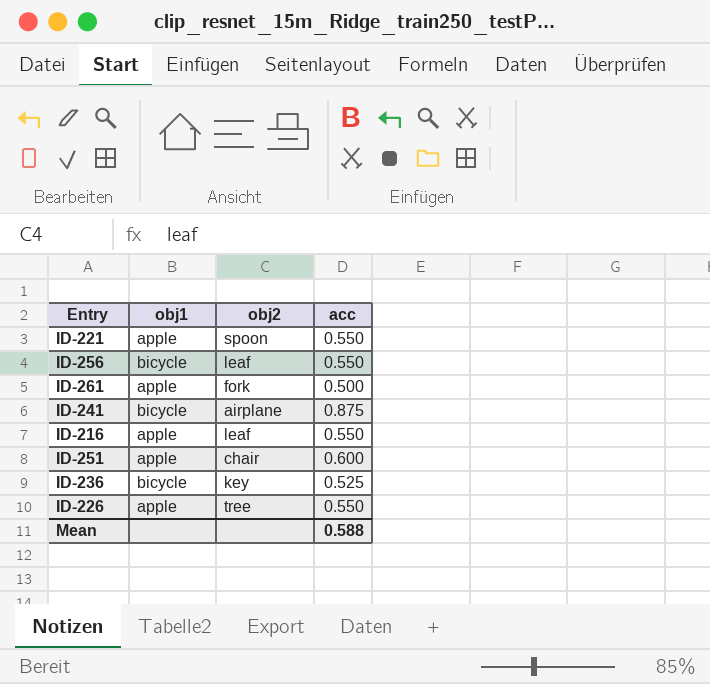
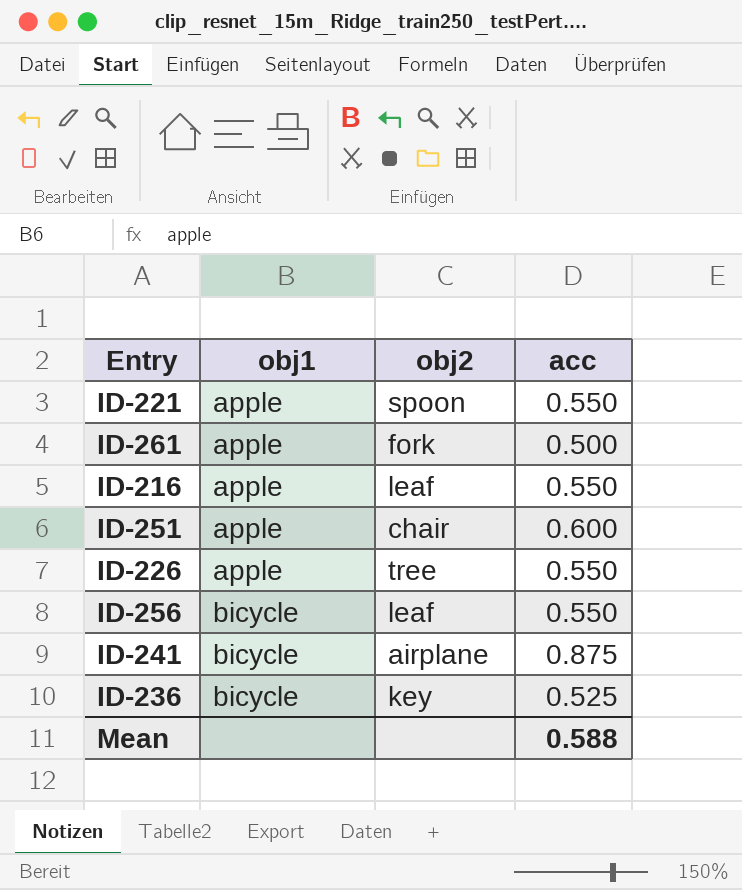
row order: none -> obj1 ascending

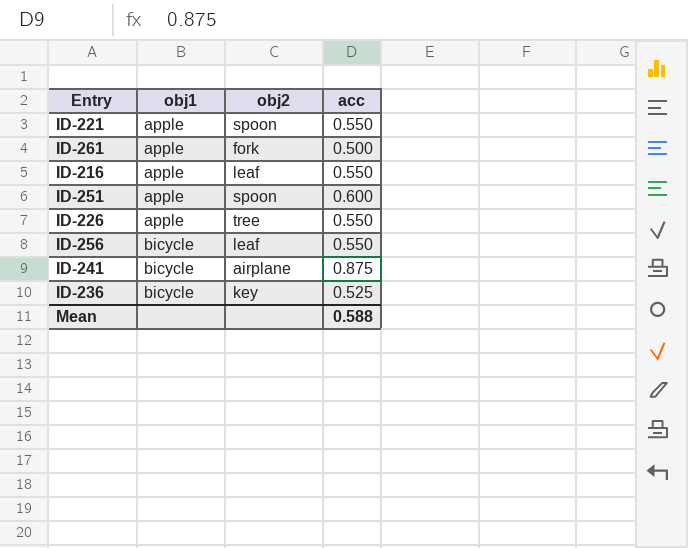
ID-251 | obj2: chair -> spoon

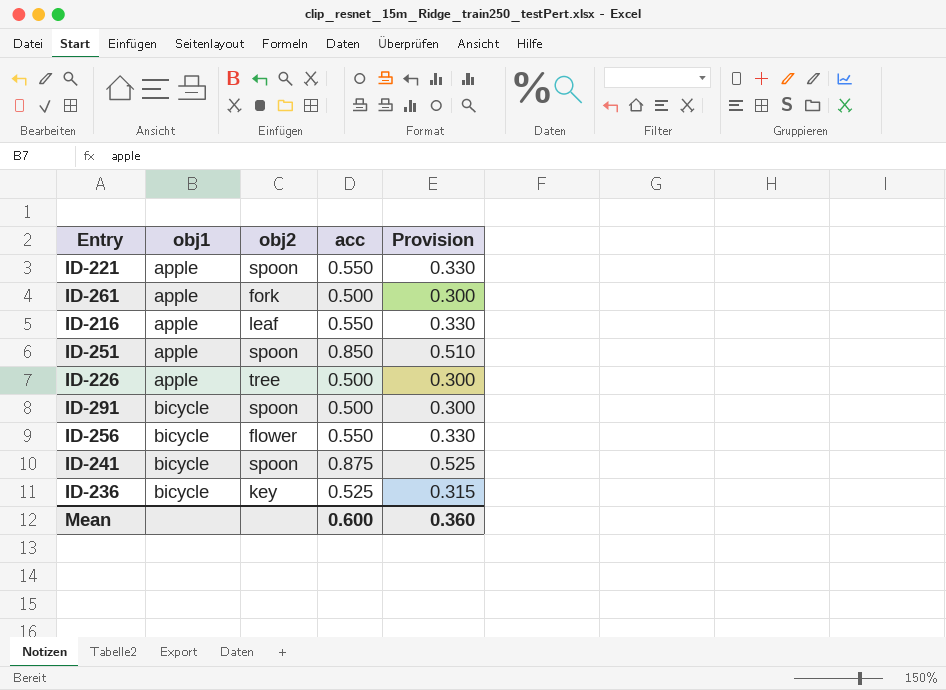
column Provision | formula: none -> [acc] * 0.6
ID-251 | acc: 0.600 -> 0.850
ID-226 | acc: 0.550 -> 0.500
row ID-291: none -> bicycle | spoon | 0.500 | 0.300
ID-256 | obj2: leaf -> flower
ID-241 | obj2: airplane -> spoon
Mean | acc: 0.588 -> 0.600

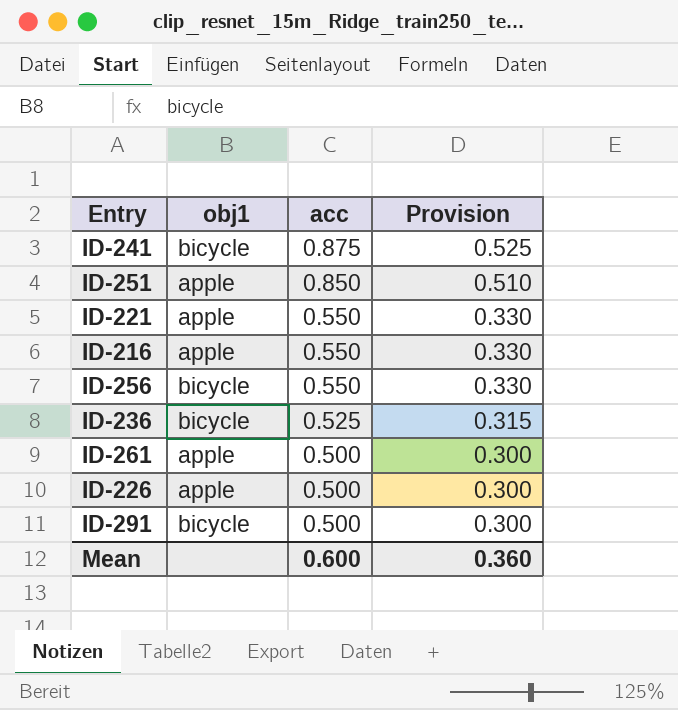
row order: obj1 ascending -> acc descending
column obj2 | position: 3 -> none

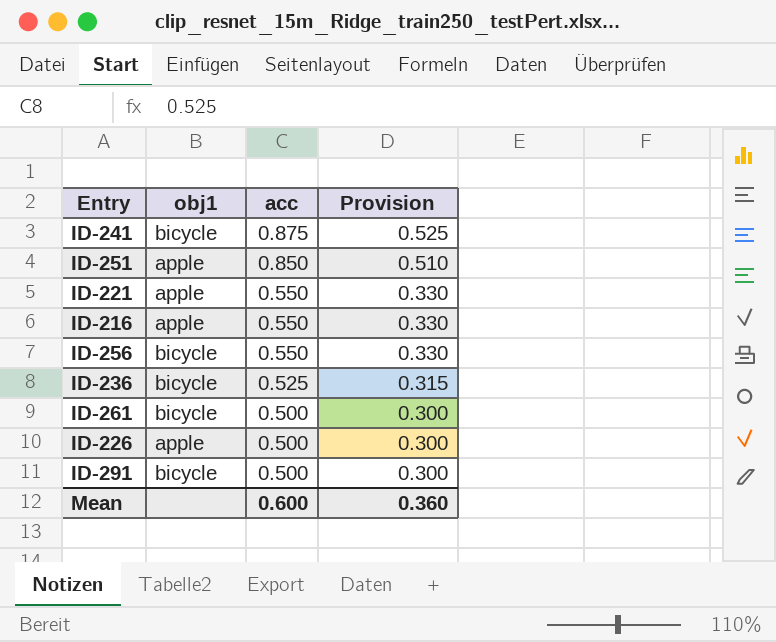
ID-261 | obj1: apple -> bicycle

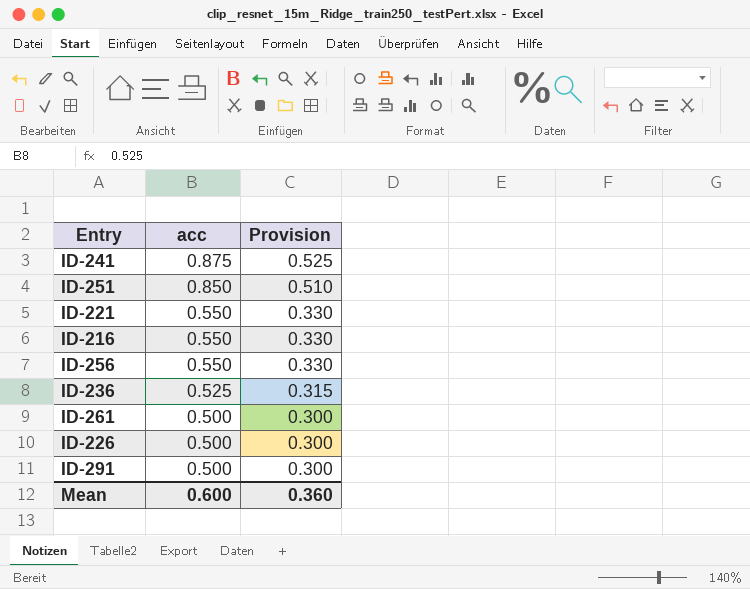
column obj1 | position: 2 -> none

